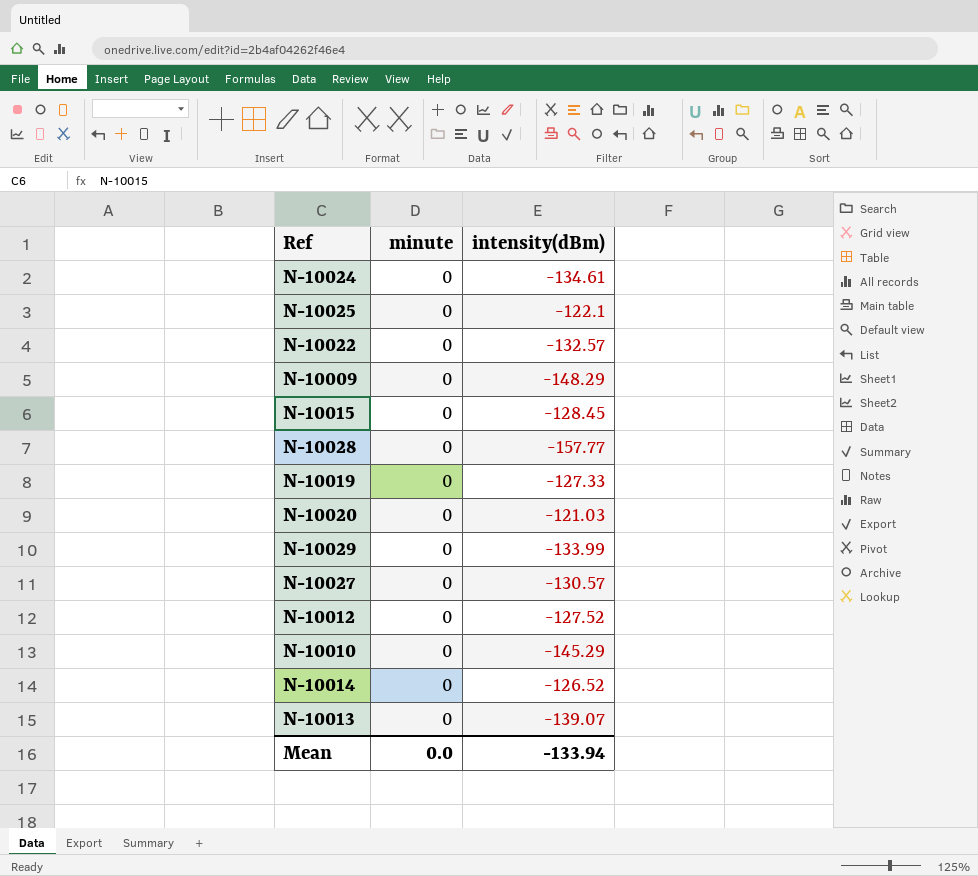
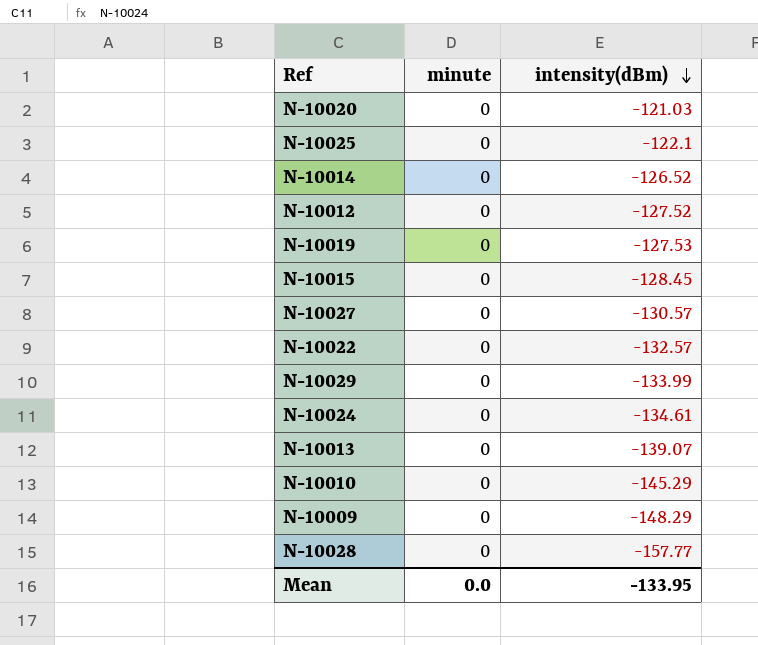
row order: none -> intensity(dBm) descending
N-10019 | intensity(dBm): -127.33 -> -127.53
Mean | intensity(dBm): -133.94 -> -133.95

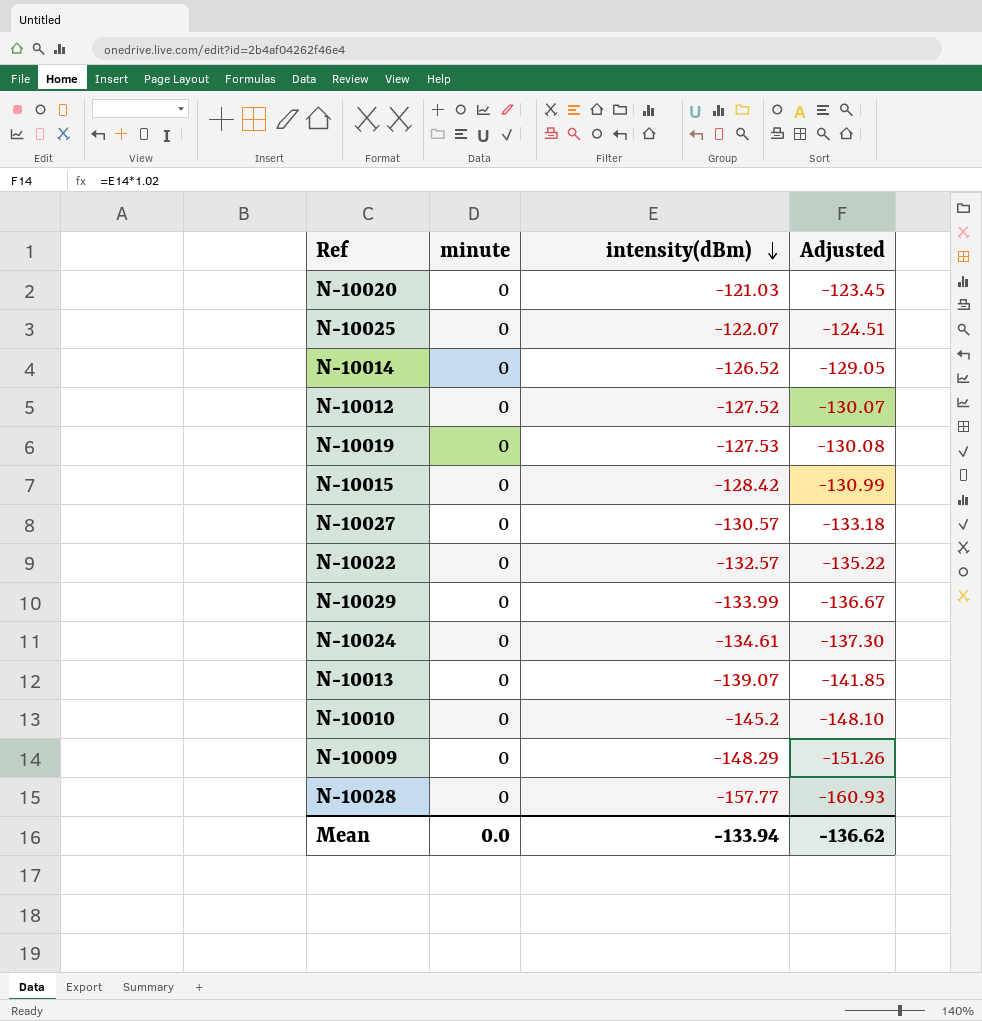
column Adjusted | formula: none -> [intensity(dBm)] * 1.02
N-10025 | intensity(dBm): -122.1 -> -122.07
N-10015 | intensity(dBm): -128.45 -> -128.42
N-10010 | intensity(dBm): -145.29 -> -145.2
Mean | intensity(dBm): -133.95 -> -133.94

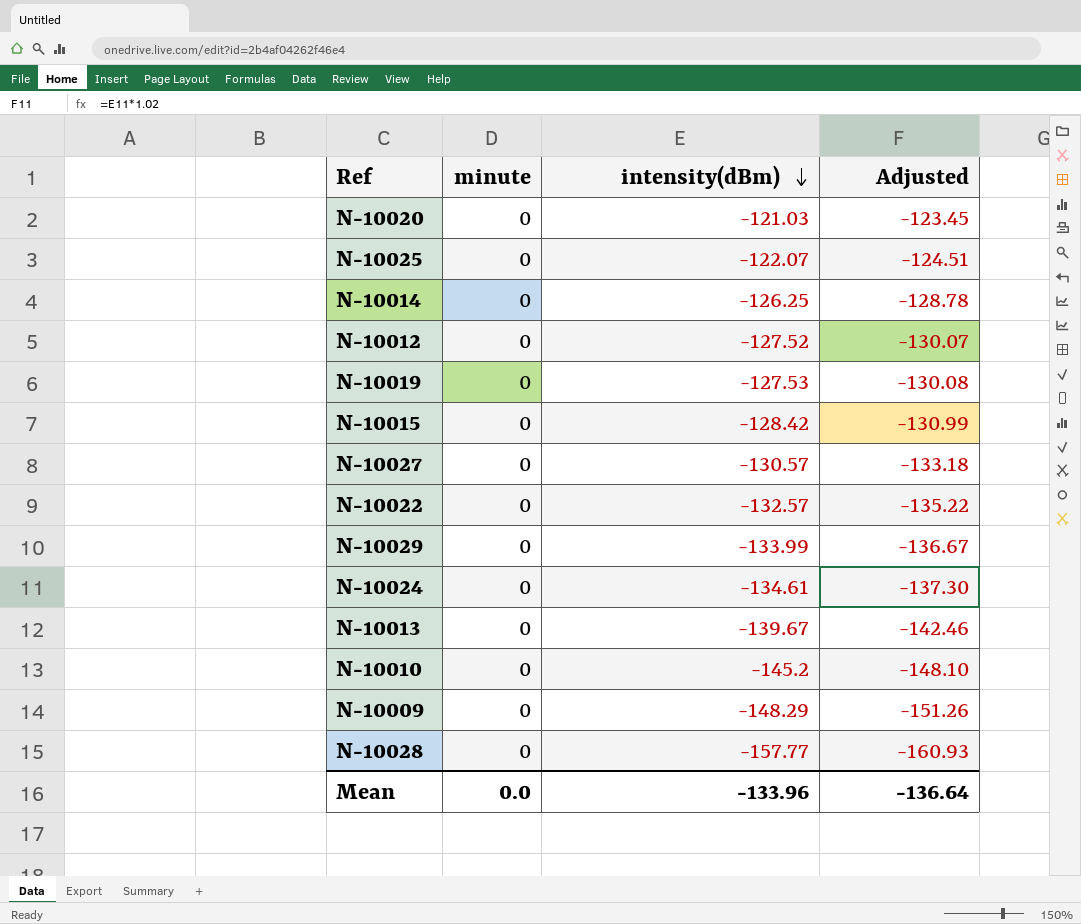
N-10014 | intensity(dBm): -126.52 -> -126.25
N-10014 | Adjusted: -129.05 -> -128.78
N-10013 | intensity(dBm): -139.07 -> -139.67
N-10013 | Adjusted: -141.85 -> -142.46
Mean | intensity(dBm): -133.94 -> -133.96
Mean | Adjusted: -136.62 -> -136.64

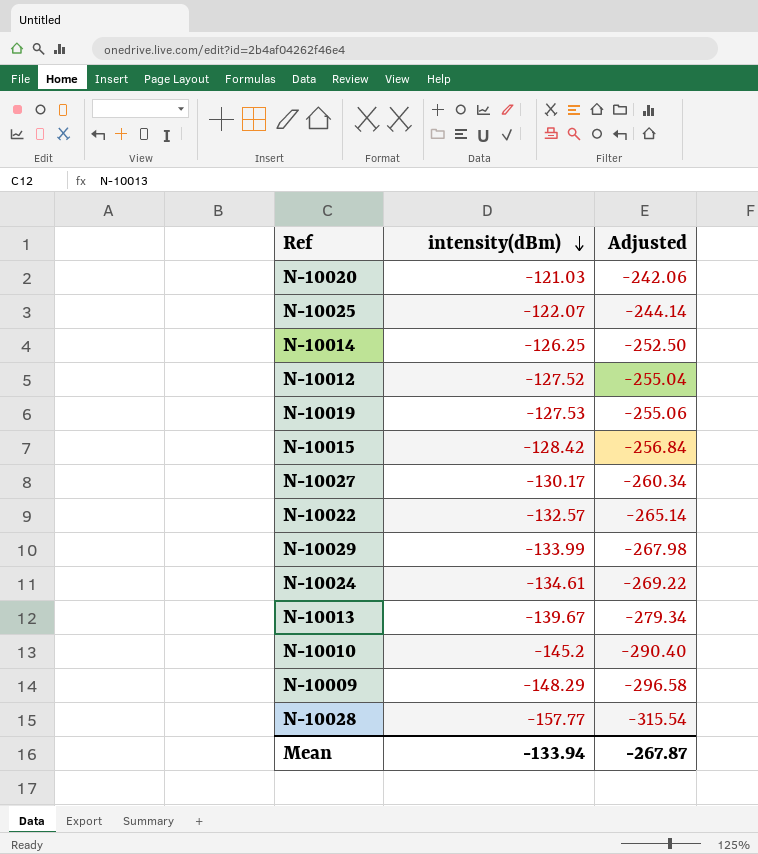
column minute | position: 2 -> none
column Adjusted | formula: [intensity(dBm)] * 1.02 -> [intensity(dBm)] * 2
N-10027 | intensity(dBm): -130.57 -> -130.17
Mean | intensity(dBm): -133.96 -> -133.94
Mean | Adjusted: -136.64 -> -267.87

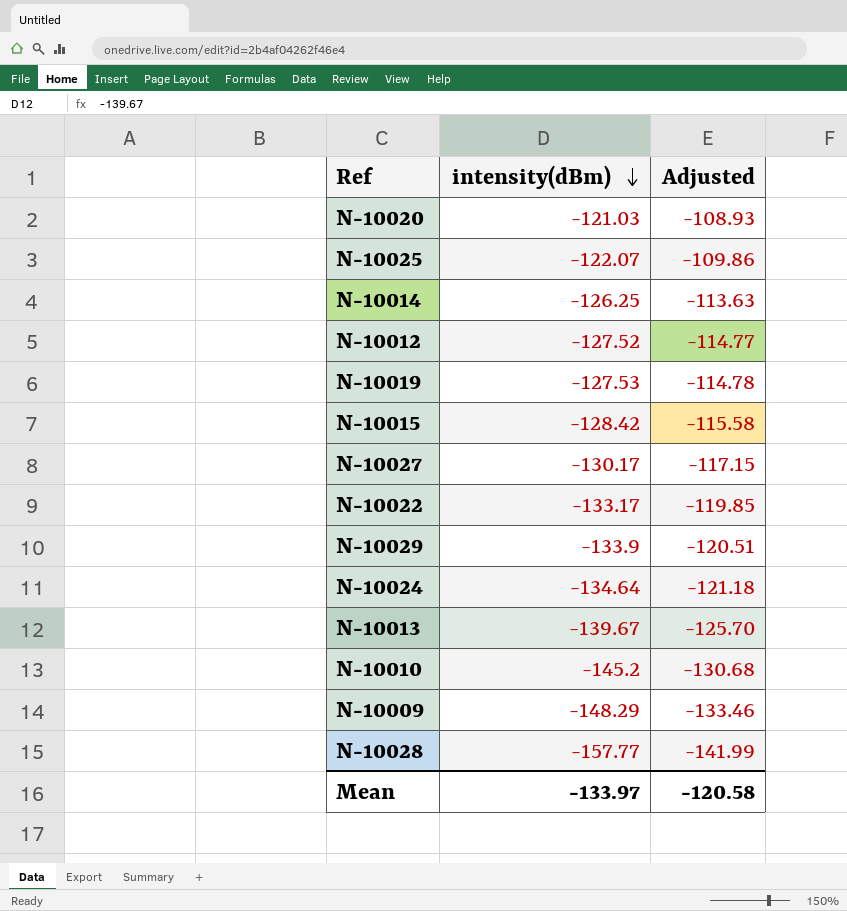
column Adjusted | formula: [intensity(dBm)] * 2 -> [intensity(dBm)] * 0.9
N-10022 | intensity(dBm): -132.57 -> -133.17
N-10029 | intensity(dBm): -133.99 -> -133.9
N-10024 | intensity(dBm): -134.61 -> -134.64
Mean | intensity(dBm): -133.94 -> -133.97
Mean | Adjusted: -267.87 -> -120.58

